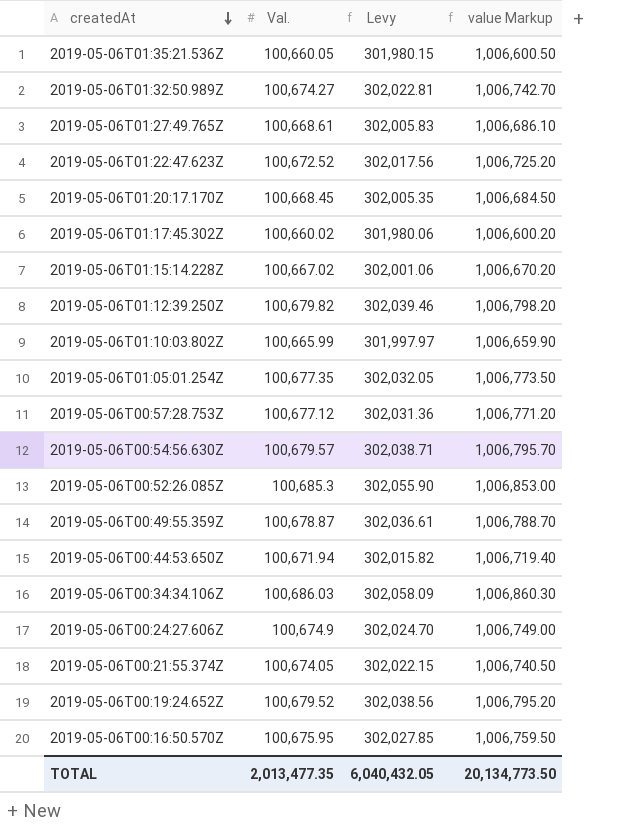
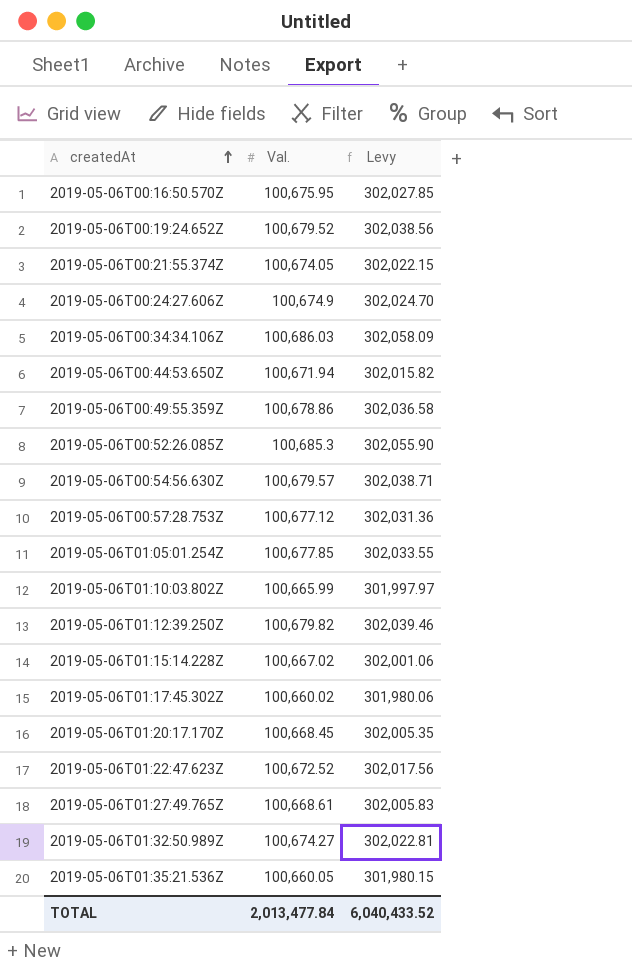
row order: createdAt descending -> createdAt ascending
column value Markup | formula: [Val.] * 10 -> none
2019-05-06T00:49:55.359Z | Val.: 100,678.87 -> 100,678.86
2019-05-06T00:49:55.359Z | Levy: 302,036.61 -> 302,036.58
2019-05-06T01:05:01.254Z | Val.: 100,677.35 -> 100,677.85
2019-05-06T01:05:01.254Z | Levy: 302,032.05 -> 302,033.55
TOTAL | Val.: 2,013,477.35 -> 2,013,477.84
TOTAL | Levy: 6,040,432.05 -> 6,040,433.52

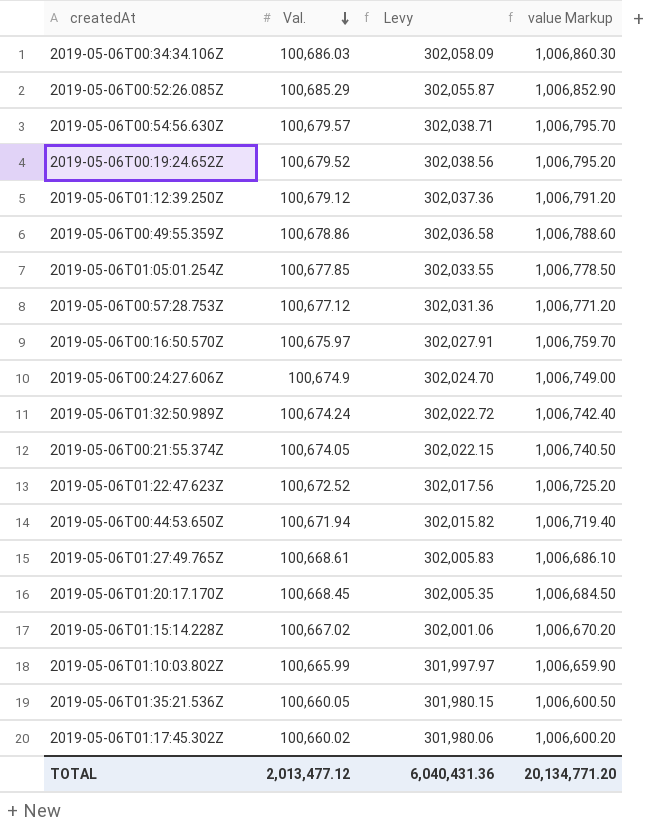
row order: createdAt ascending -> Val. descending
column value Markup | formula: none -> [Val.] * 10
2019-05-06T00:52:26.085Z | Val.: 100,685.3 -> 100,685.29
2019-05-06T00:52:26.085Z | Levy: 302,055.90 -> 302,055.87
2019-05-06T01:12:39.250Z | Val.: 100,679.82 -> 100,679.12
2019-05-06T01:12:39.250Z | Levy: 302,039.46 -> 302,037.36
2019-05-06T00:16:50.570Z | Val.: 100,675.95 -> 100,675.97
2019-05-06T00:16:50.570Z | Levy: 302,027.85 -> 302,027.91
2019-05-06T01:32:50.989Z | Val.: 100,674.27 -> 100,674.24
2019-05-06T01:32:50.989Z | Levy: 302,022.81 -> 302,022.72
TOTAL | Val.: 2,013,477.84 -> 2,013,477.12
TOTAL | Levy: 6,040,433.52 -> 6,040,431.36

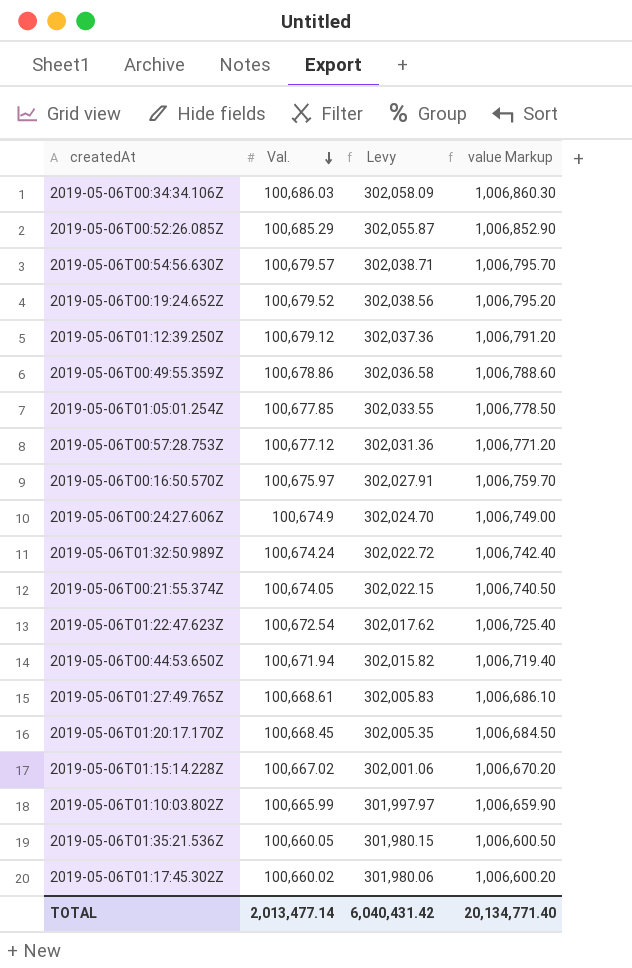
2019-05-06T01:22:47.623Z | Val.: 100,672.52 -> 100,672.54
2019-05-06T01:22:47.623Z | Levy: 302,017.56 -> 302,017.62
2019-05-06T01:22:47.623Z | value Markup: 1,006,725.20 -> 1,006,725.40
TOTAL | Val.: 2,013,477.12 -> 2,013,477.14
TOTAL | Levy: 6,040,431.36 -> 6,040,431.42
TOTAL | value Markup: 20,134,771.20 -> 20,134,771.40

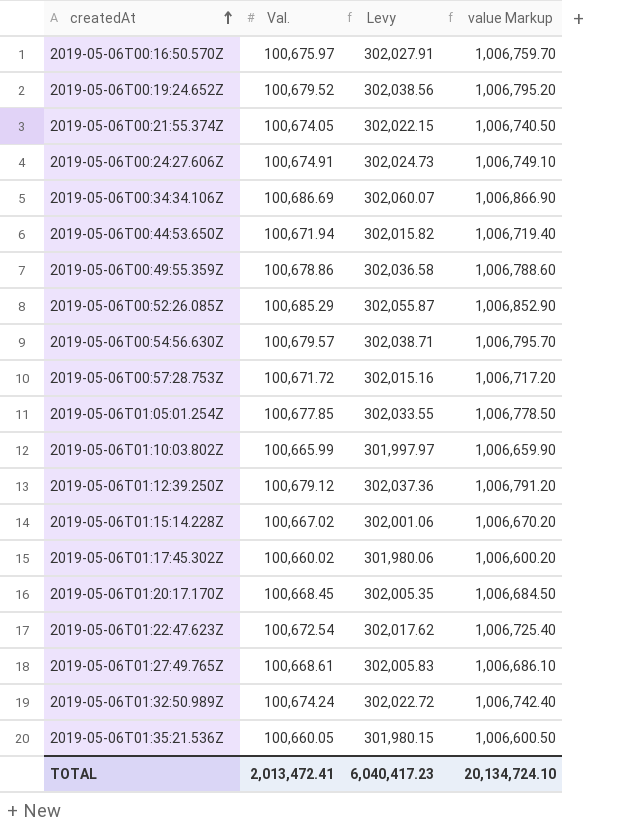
row order: Val. descending -> createdAt ascending
2019-05-06T00:24:27.606Z | Val.: 100,674.9 -> 100,674.91
2019-05-06T00:24:27.606Z | Levy: 302,024.70 -> 302,024.73
2019-05-06T00:24:27.606Z | value Markup: 1,006,749.00 -> 1,006,749.10
2019-05-06T00:34:34.106Z | Val.: 100,686.03 -> 100,686.69
2019-05-06T00:34:34.106Z | Levy: 302,058.09 -> 302,060.07
2019-05-06T00:34:34.106Z | value Markup: 1,006,860.30 -> 1,006,866.90
2019-05-06T00:57:28.753Z | Val.: 100,677.12 -> 100,671.72
2019-05-06T00:57:28.753Z | Levy: 302,031.36 -> 302,015.16
2019-05-06T00:57:28.753Z | value Markup: 1,006,771.20 -> 1,006,717.20
TOTAL | Val.: 2,013,477.14 -> 2,013,472.41
TOTAL | Levy: 6,040,431.42 -> 6,040,417.23
TOTAL | value Markup: 20,134,771.40 -> 20,134,724.10

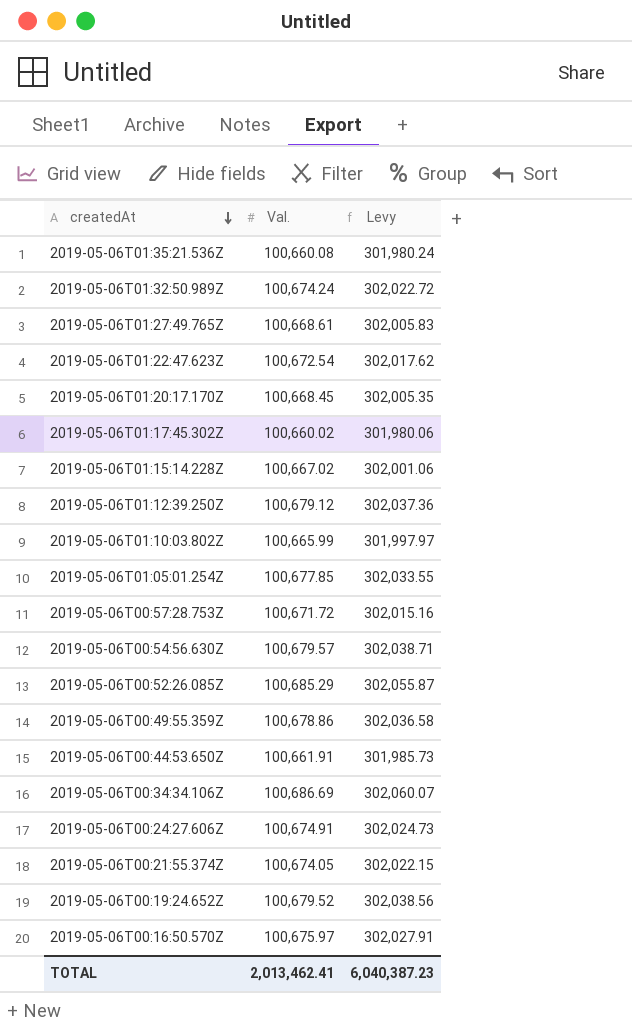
row order: createdAt ascending -> createdAt descending
column value Markup | formula: [Val.] * 10 -> none
2019-05-06T01:35:21.536Z | Val.: 100,660.05 -> 100,660.08
2019-05-06T01:35:21.536Z | Levy: 301,980.15 -> 301,980.24
2019-05-06T00:44:53.650Z | Val.: 100,671.94 -> 100,661.91
2019-05-06T00:44:53.650Z | Levy: 302,015.82 -> 301,985.73
TOTAL | Val.: 2,013,472.41 -> 2,013,462.41
TOTAL | Levy: 6,040,417.23 -> 6,040,387.23

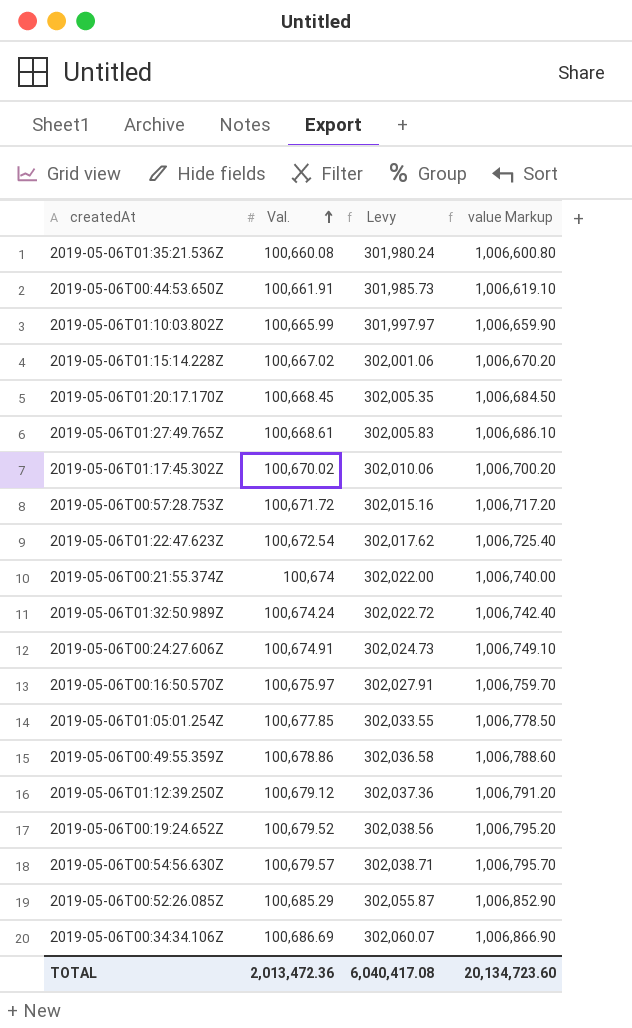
row order: createdAt descending -> Val. ascending
column value Markup | formula: none -> [Val.] * 10
2019-05-06T01:17:45.302Z | Val.: 100,660.02 -> 100,670.02
2019-05-06T01:17:45.302Z | Levy: 301,980.06 -> 302,010.06
2019-05-06T00:21:55.374Z | Val.: 100,674.05 -> 100,674
2019-05-06T00:21:55.374Z | Levy: 302,022.15 -> 302,022.00
TOTAL | Val.: 2,013,462.41 -> 2,013,472.36
TOTAL | Levy: 6,040,387.23 -> 6,040,417.08

